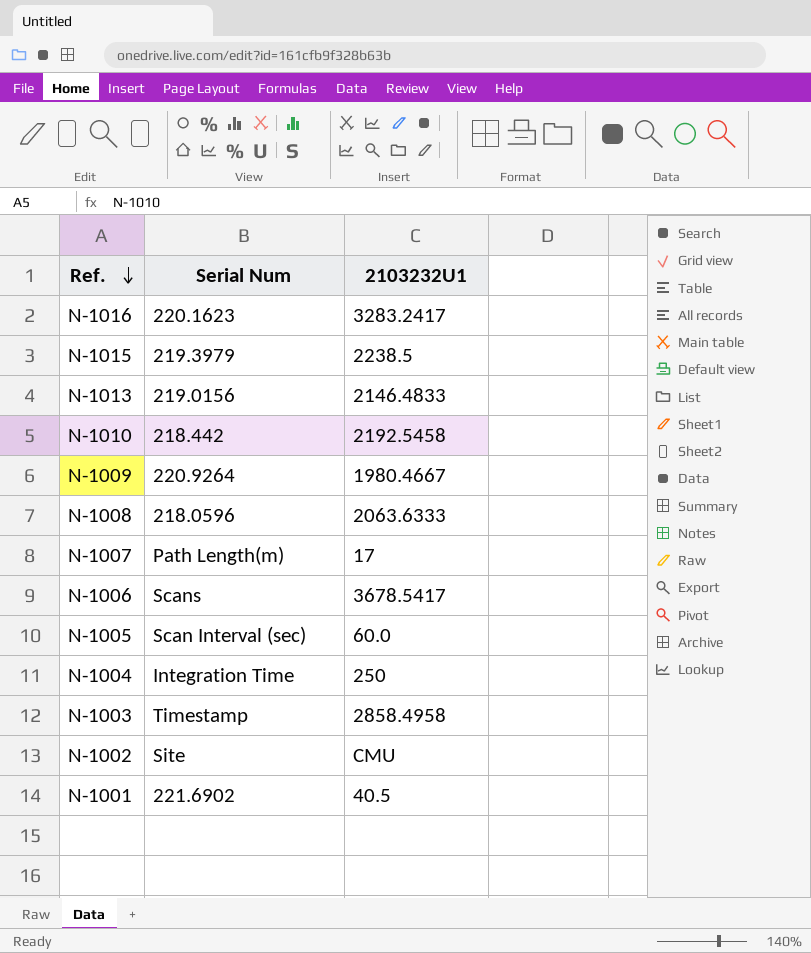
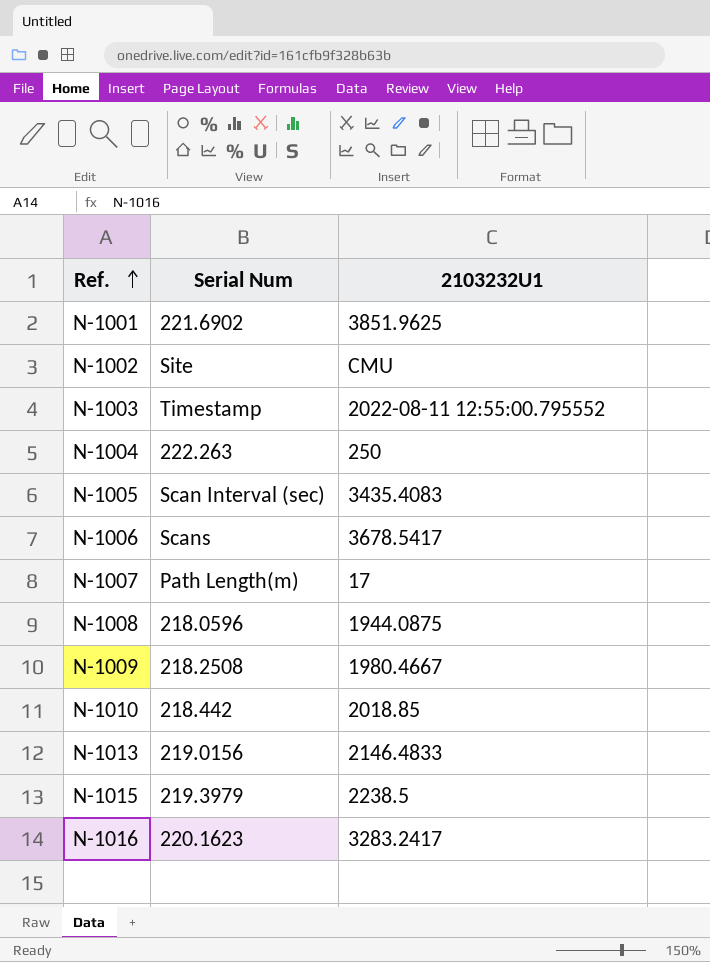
row order: Ref. descending -> Ref. ascending
N-1001 | 2103232U1: 40.5 -> 3851.9625
N-1003 | 2103232U1: 2858.4958 -> 2022-08-11 12:55:00.795552
N-1004 | Serial Num: Integration Time -> 222.263
N-1005 | 2103232U1: 60.0 -> 3435.4083
N-1008 | 2103232U1: 2063.6333 -> 1944.0875
N-1009 | Serial Num: 220.9264 -> 218.2508
N-1010 | 2103232U1: 2192.5458 -> 2018.85

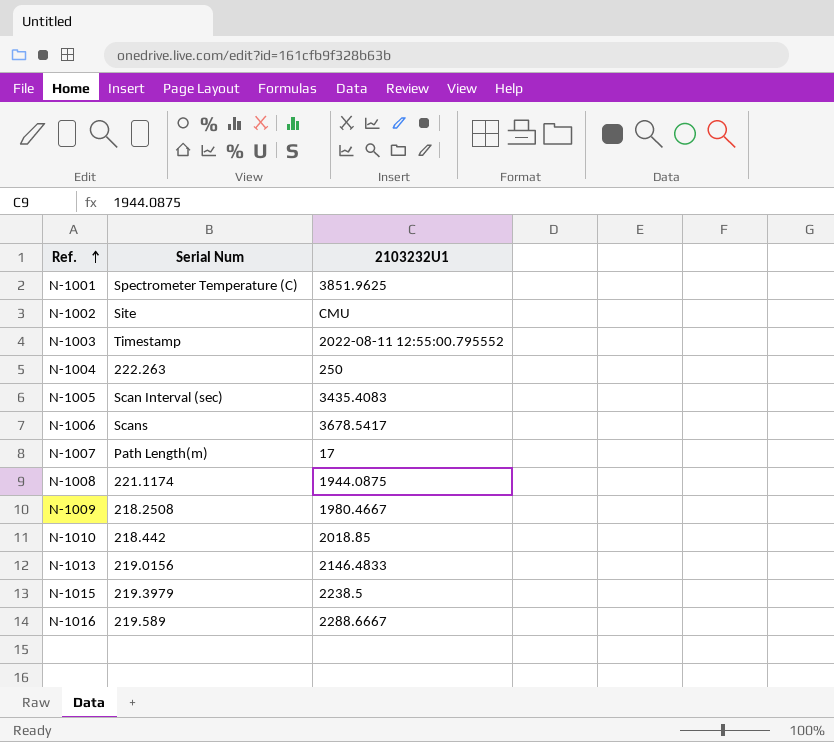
N-1001 | Serial Num: 221.6902 -> Spectrometer Temperature (C)
N-1008 | Serial Num: 218.0596 -> 221.1174
N-1016 | Serial Num: 220.1623 -> 219.589
N-1016 | 2103232U1: 3283.2417 -> 2288.6667

